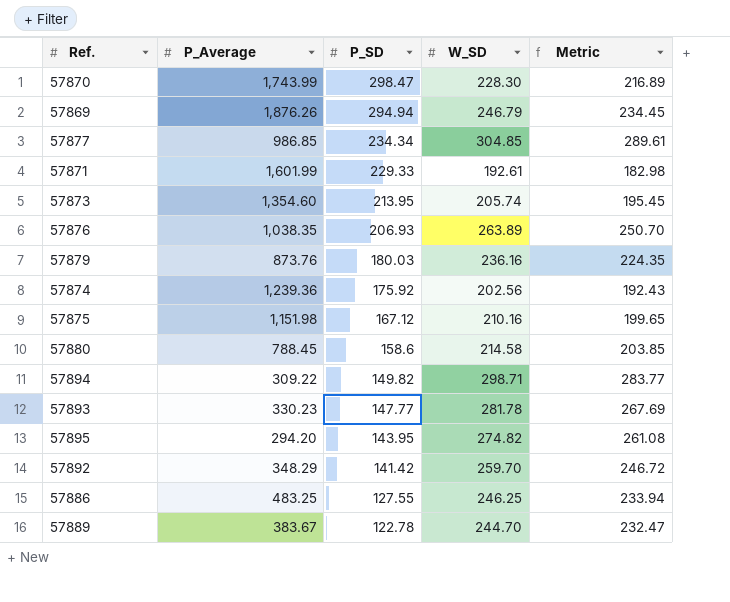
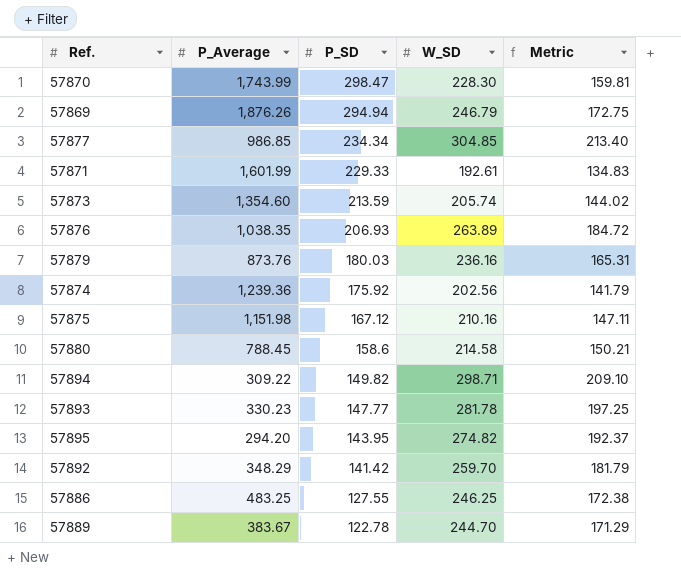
column Metric | formula: [W_SD] * 0.95 -> [W_SD] * 0.7
57873 | P_SD: 213.95 -> 213.59

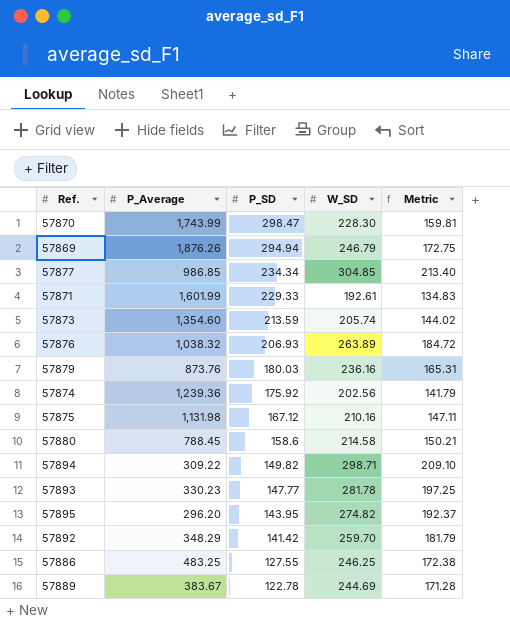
57876 | P_Average: 1,038.35 -> 1,038.32
57875 | P_Average: 1,151.98 -> 1,131.98
57895 | P_Average: 294.20 -> 296.20
57889 | W_SD: 244.70 -> 244.69
57889 | Metric: 171.29 -> 171.28

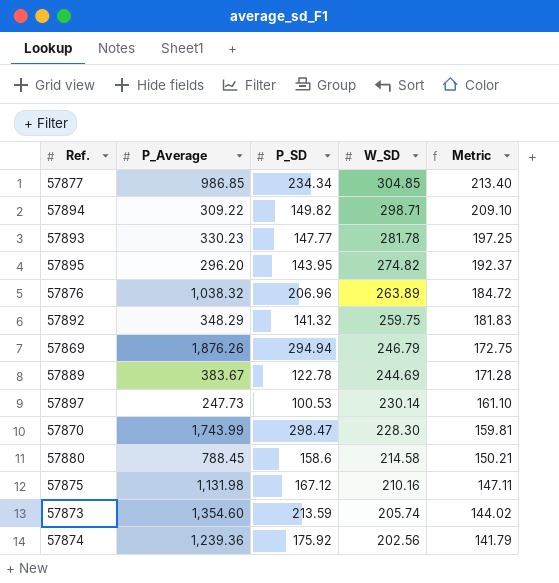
row order: P_SD descending -> W_SD descending
row 57871: 1,601.99 | 229.33 | 192.61 | 134.83 -> none
row 57879: 873.76 | 180.03 | 236.16 | 165.31 -> none
row 57886: 483.25 | 127.55 | 246.25 | 172.38 -> none
57876 | P_SD: 206.93 -> 206.96
57892 | P_SD: 141.42 -> 141.32
57892 | W_SD: 259.70 -> 259.75
57892 | Metric: 181.79 -> 181.83
row 57897: none -> 247.73 | 100.53 | 230.14 | 161.10

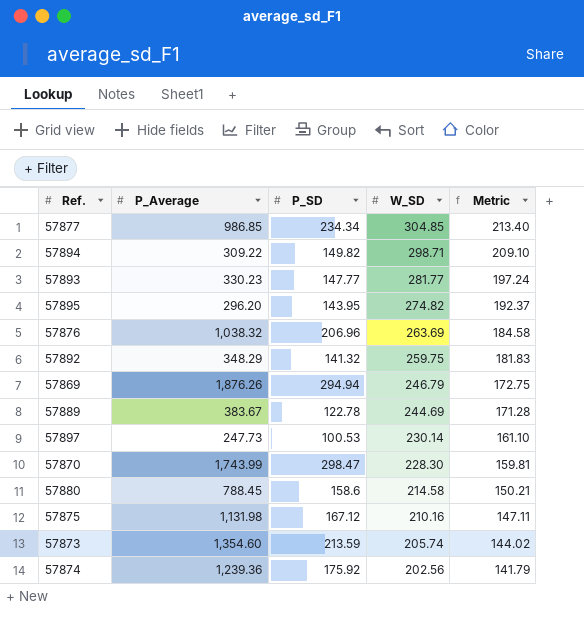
57893 | W_SD: 281.78 -> 281.77
57893 | Metric: 197.25 -> 197.24
57876 | W_SD: 263.89 -> 263.69
57876 | Metric: 184.72 -> 184.58

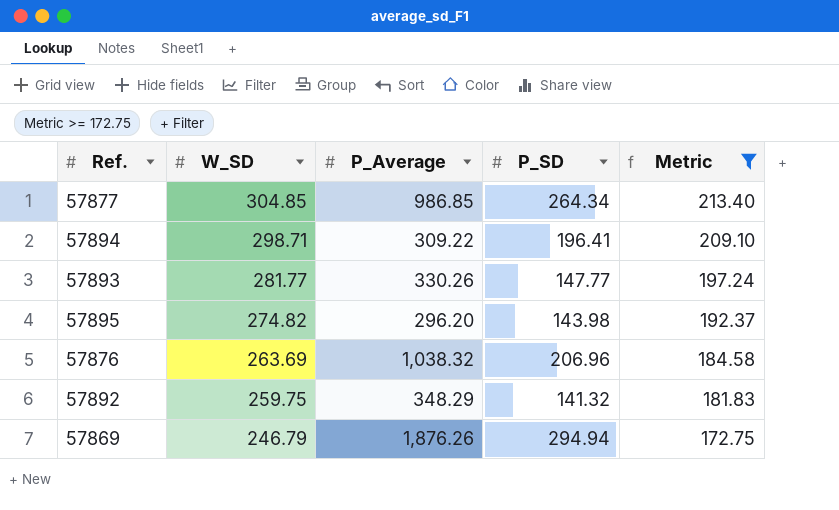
filter: none -> Metric >= 172.75
column W_SD | position: 4 -> 2
57877 | P_SD: 234.34 -> 264.34
57894 | P_SD: 149.82 -> 196.41
57893 | P_Average: 330.23 -> 330.26
57895 | P_SD: 143.95 -> 143.98

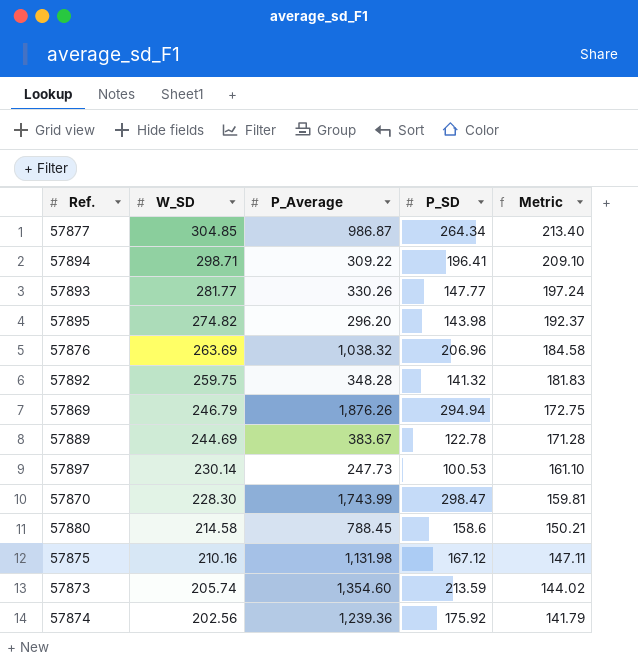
filter: Metric >= 172.75 -> none
57877 | P_Average: 986.85 -> 986.87
57892 | P_Average: 348.29 -> 348.28

